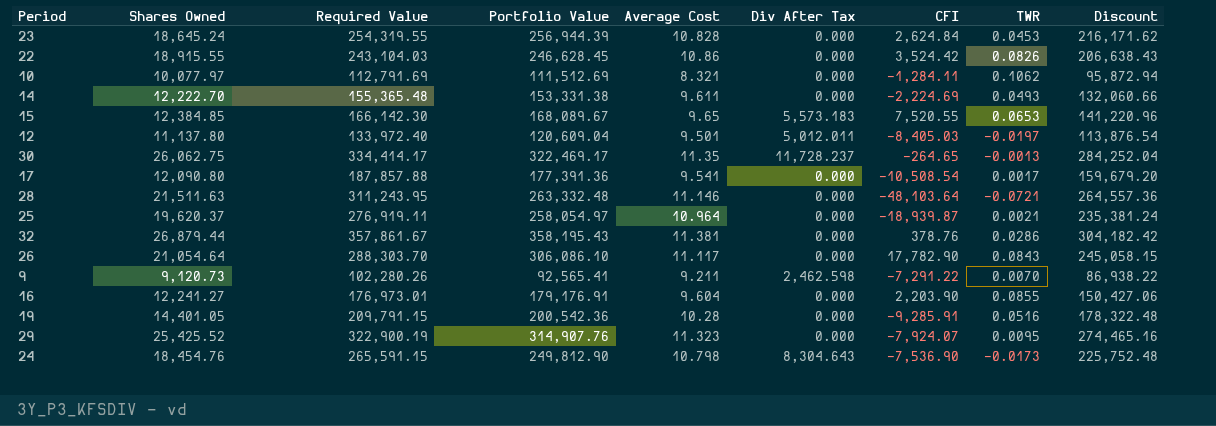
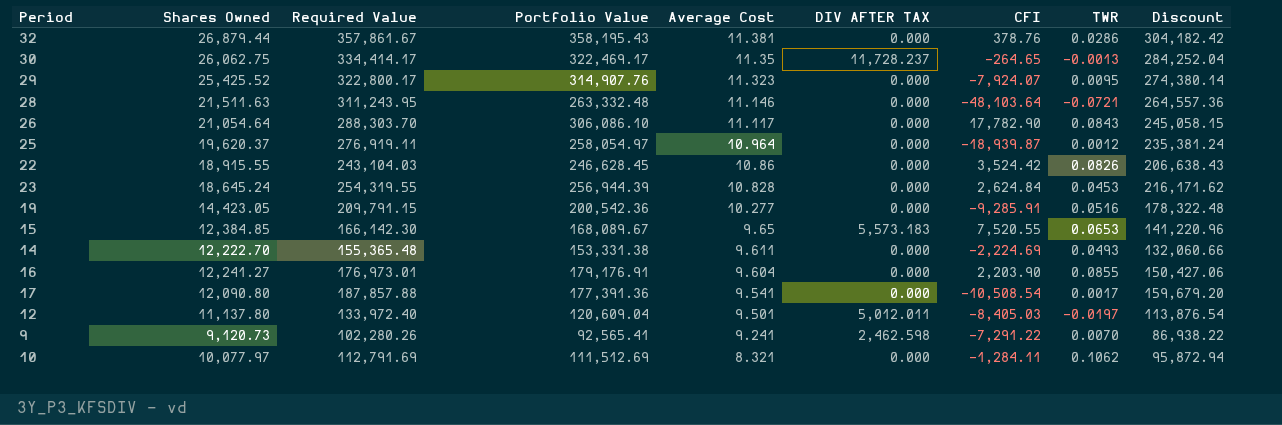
row order: none -> Average Cost descending
column name: Div After Tax -> DIV AFTER TAX
row 24: 18,454.76 | 265,591.15 | 249,812.90 | 10.798 | 8,304.643 | -7,536.90 | -0.0173 | 225,752.48 -> none
29 | Required Value: 322,900.19 -> 322,800.17
29 | Discount: 274,465.16 -> 274,380.14
25 | TWR: 0.0021 -> 0.0012
19 | Shares Owned: 14,401.05 -> 14,423.05
19 | Average Cost: 10.28 -> 10.277
9 | Average Cost: 9.211 -> 9.241

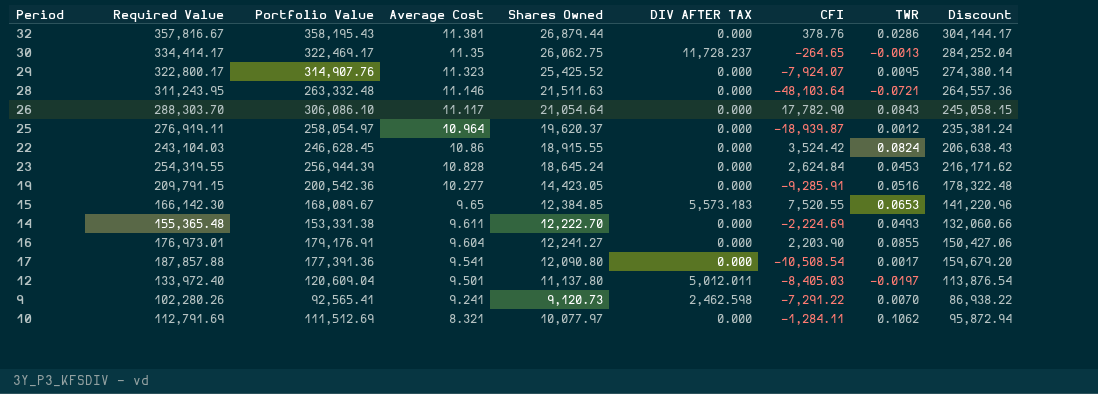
column Shares Owned | position: 2 -> 5
32 | Required Value: 357,861.67 -> 357,816.67
32 | Discount: 304,182.42 -> 304,144.17
22 | TWR: 0.0826 -> 0.0824

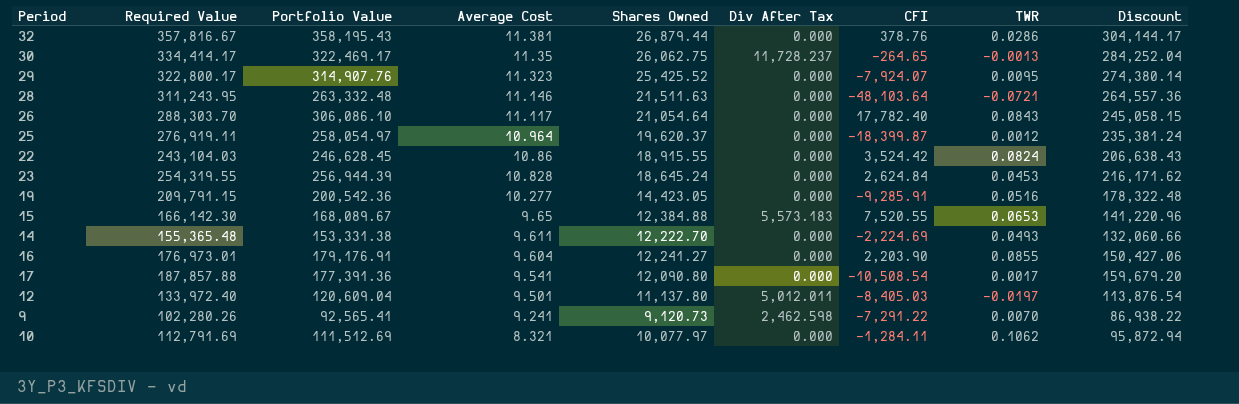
column name: DIV AFTER TAX -> Div After Tax
26 | CFI: 17,782.90 -> 17,782.40
25 | CFI: -18,939.87 -> -18,399.87
15 | Shares Owned: 12,384.85 -> 12,384.88

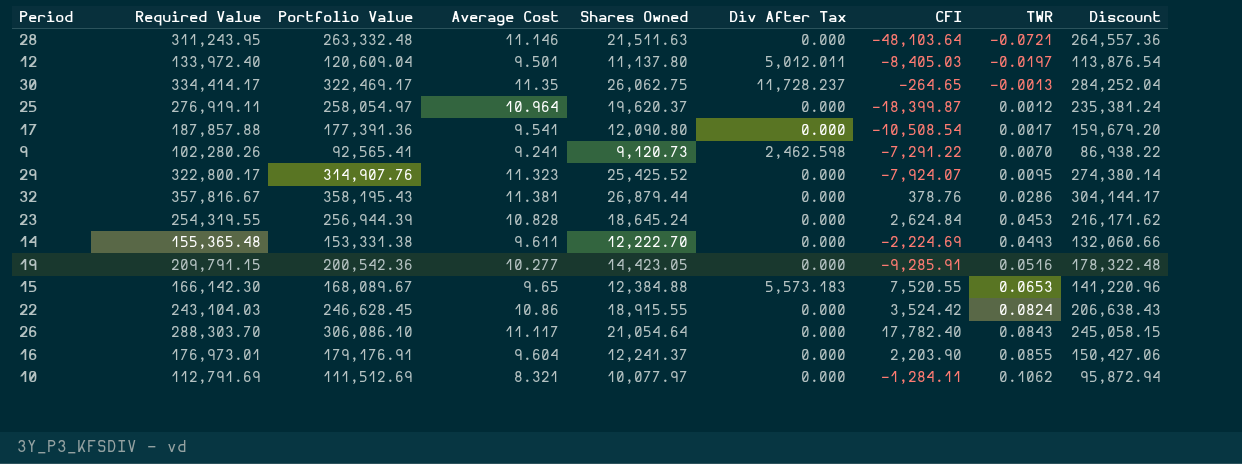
row order: Average Cost descending -> TWR ascending
16 | Shares Owned: 12,241.27 -> 12,241.37

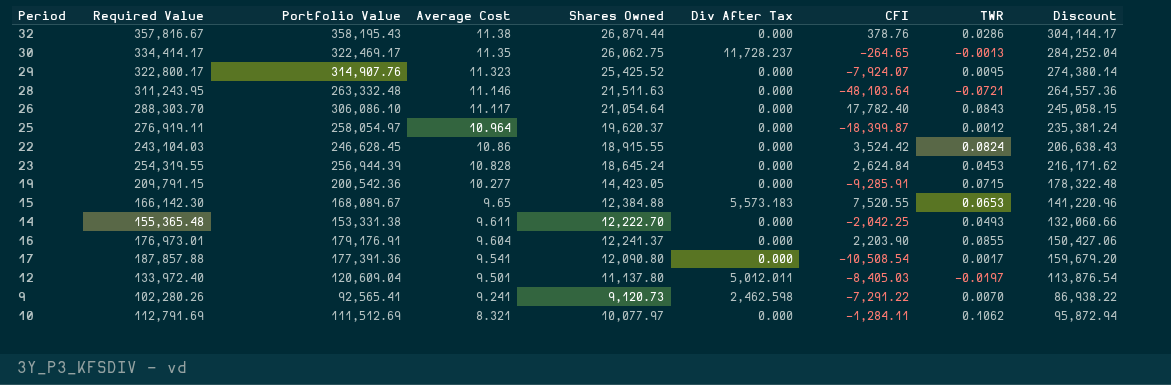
row order: TWR ascending -> Average Cost descending
32 | Average Cost: 11.381 -> 11.38
19 | TWR: 0.0516 -> 0.0715
14 | CFI: -2,224.69 -> -2,042.25

